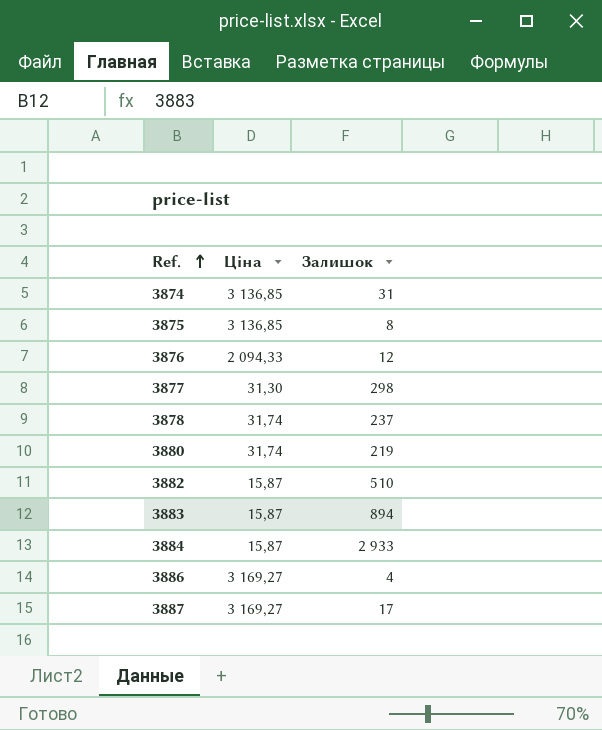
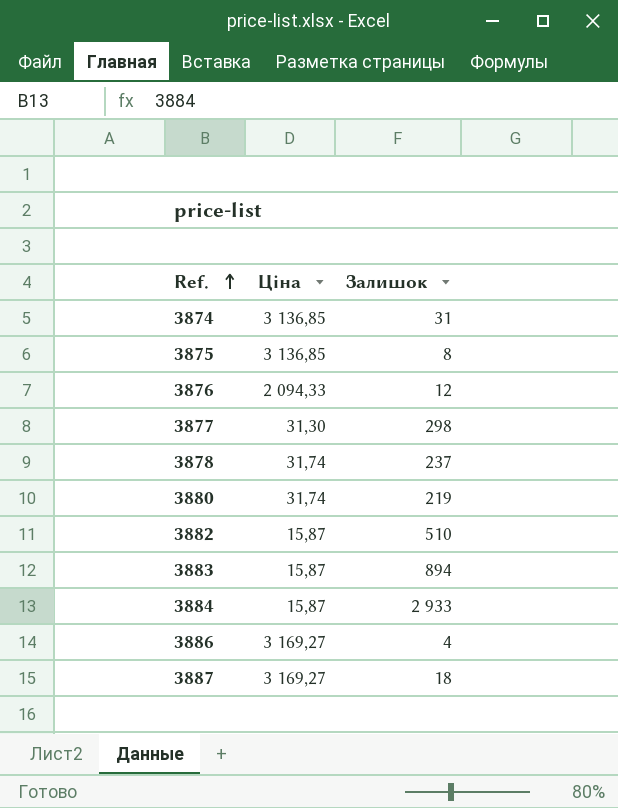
3887 | Залишок: 17 -> 18

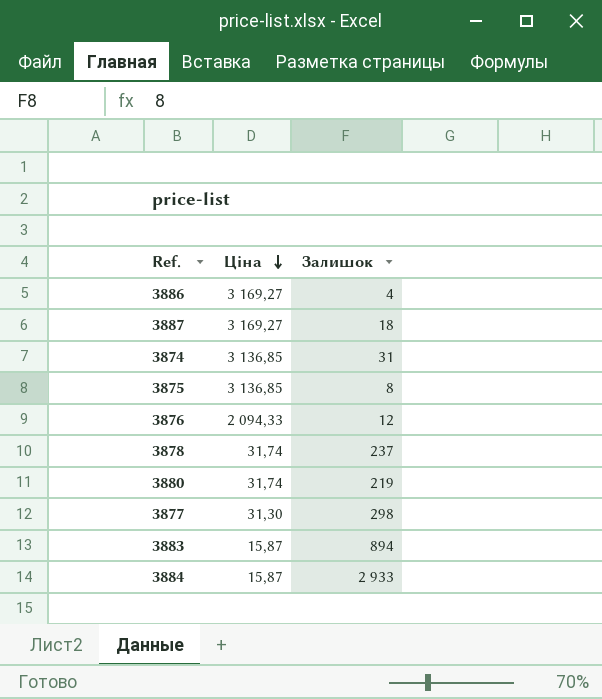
row order: Ref. ascending -> Ціна descending
row 3882: 15,87 | 510 -> none

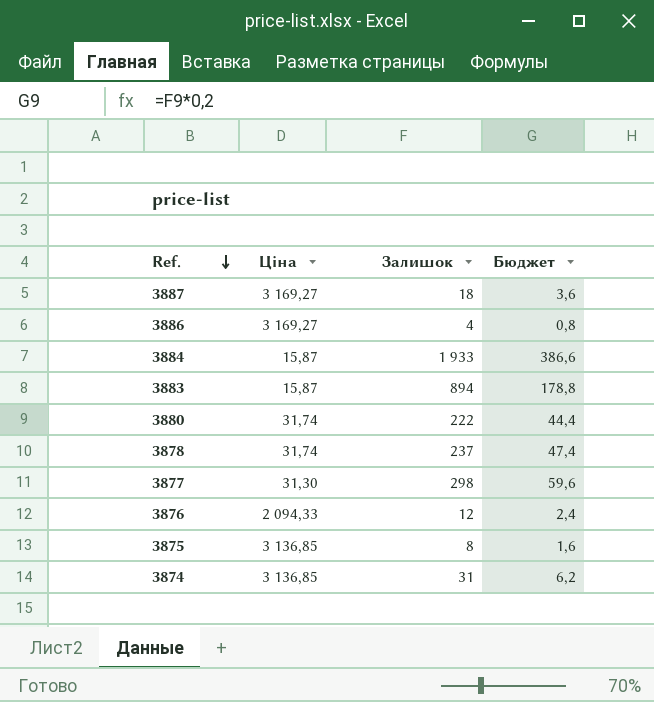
row order: Ціна descending -> Ref. descending
column Бюджет | formula: none -> [Залишок] * 0,2
3884 | Залишок: 2 933 -> 1 933
3880 | Залишок: 219 -> 222

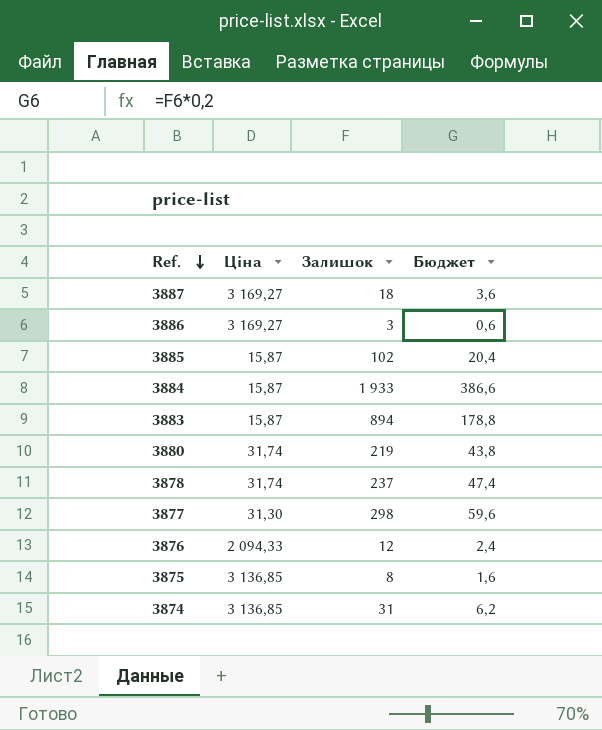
3886 | Залишок: 4 -> 3
3886 | Бюджет: 0,8 -> 0,6
row 3885: none -> 15,87 | 102 | 20,4
3880 | Залишок: 222 -> 219
3880 | Бюджет: 44,4 -> 43,8

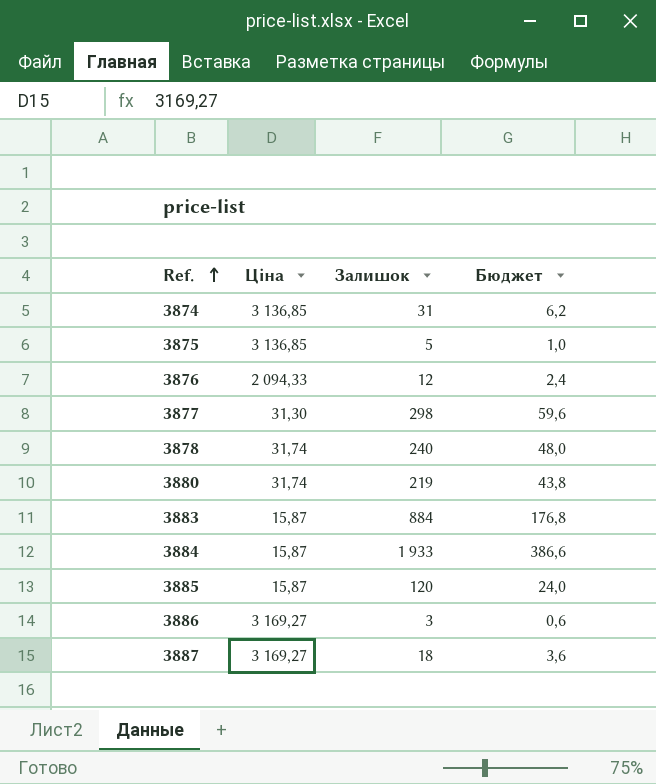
row order: Ref. descending -> Ref. ascending
3875 | Залишок: 8 -> 5
3875 | Бюджет: 1,6 -> 1,0
3878 | Залишок: 237 -> 240
3878 | Бюджет: 47,4 -> 48,0
3883 | Залишок: 894 -> 884
3883 | Бюджет: 178,8 -> 176,8
3885 | Залишок: 102 -> 120
3885 | Бюджет: 20,4 -> 24,0

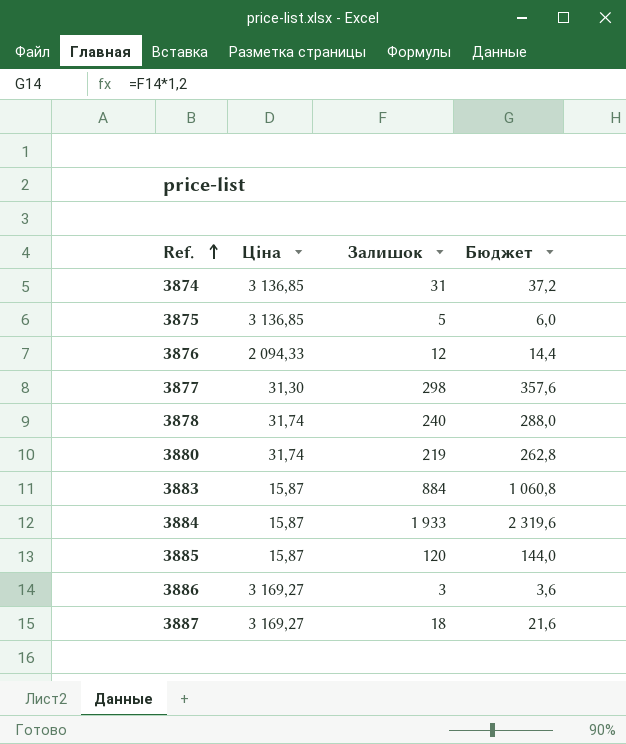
column Бюджет | formula: [Залишок] * 0,2 -> [Залишок] * 1,2

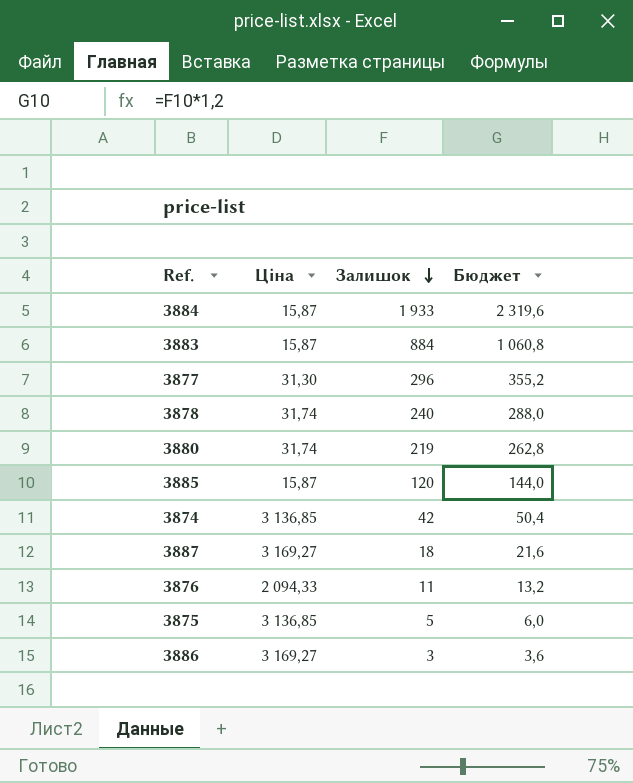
row order: Ref. ascending -> Залишок descending
3877 | Залишок: 298 -> 296
3877 | Бюджет: 357,6 -> 355,2
3874 | Залишок: 31 -> 42
3874 | Бюджет: 37,2 -> 50,4
3876 | Залишок: 12 -> 11
3876 | Бюджет: 14,4 -> 13,2

